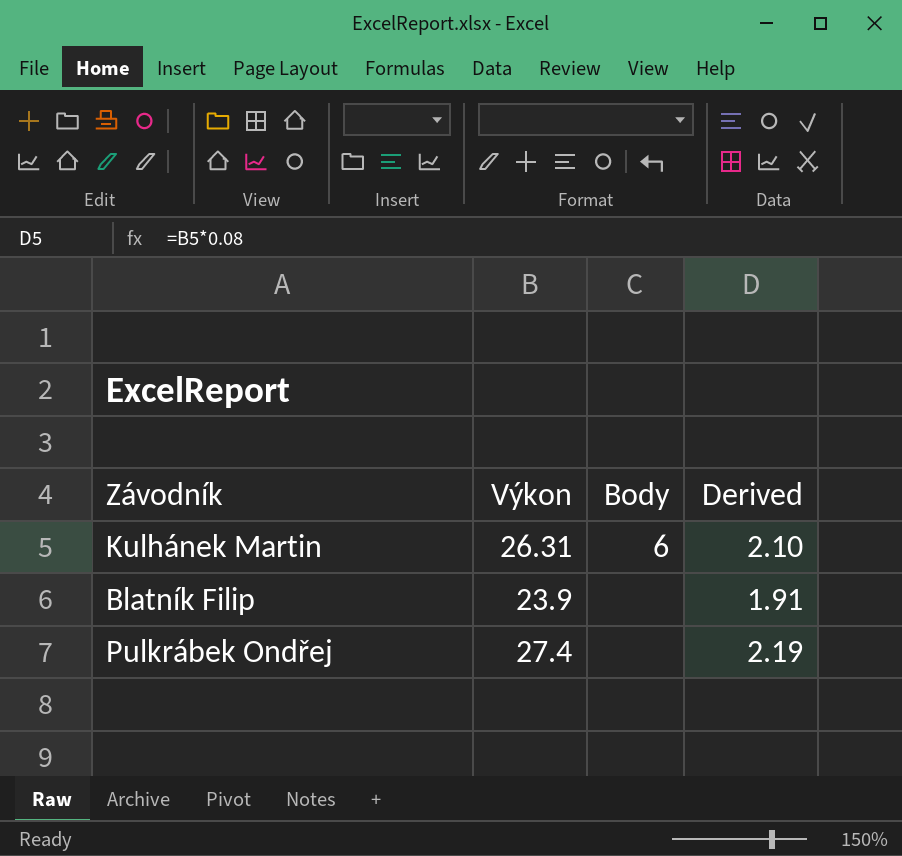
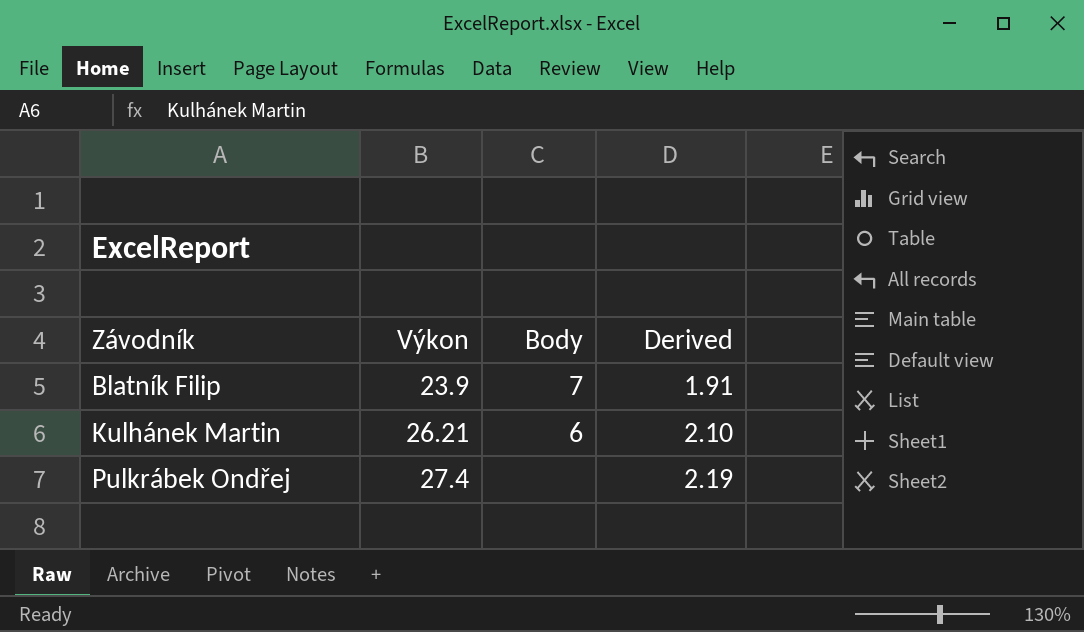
row order: none -> Závodník ascending
Blatník Filip | Body: none -> 7
Kulhánek Martin | Výkon: 26.31 -> 26.21

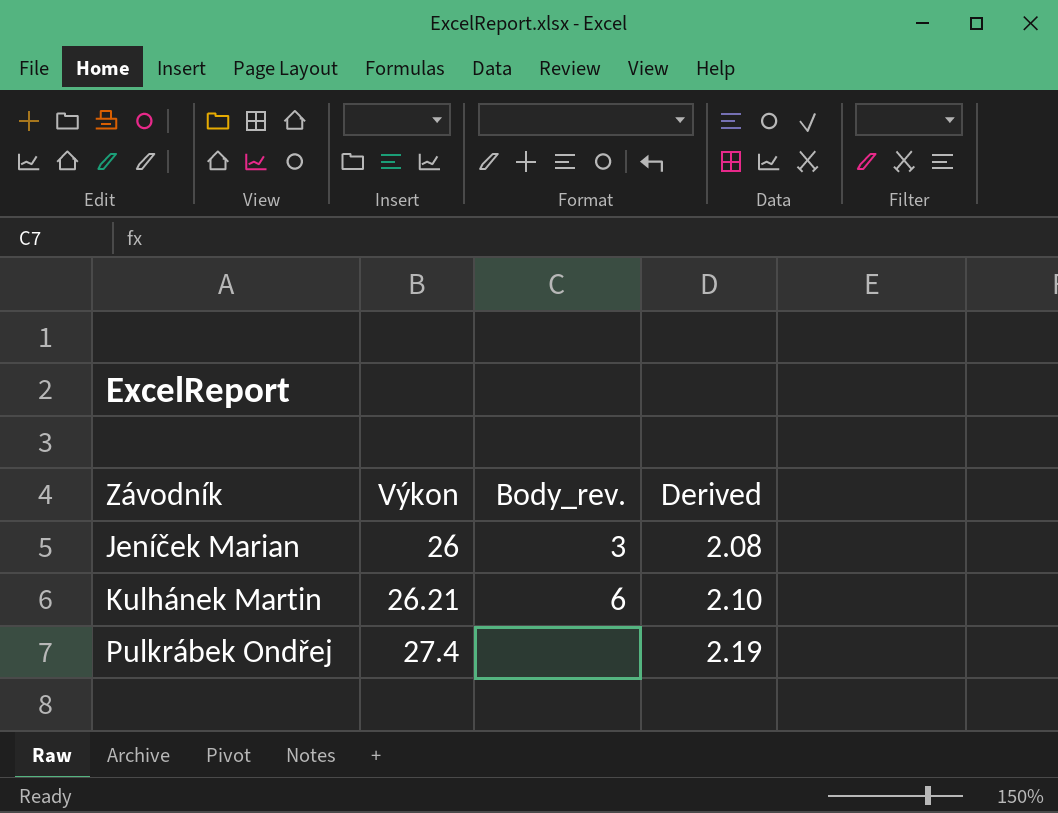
column name: Body -> Body_rev.
row Blatník Filip: 23.9 | 7 | 1.91 -> none
row Jeníček Marian: none -> 26 | 3 | 2.08

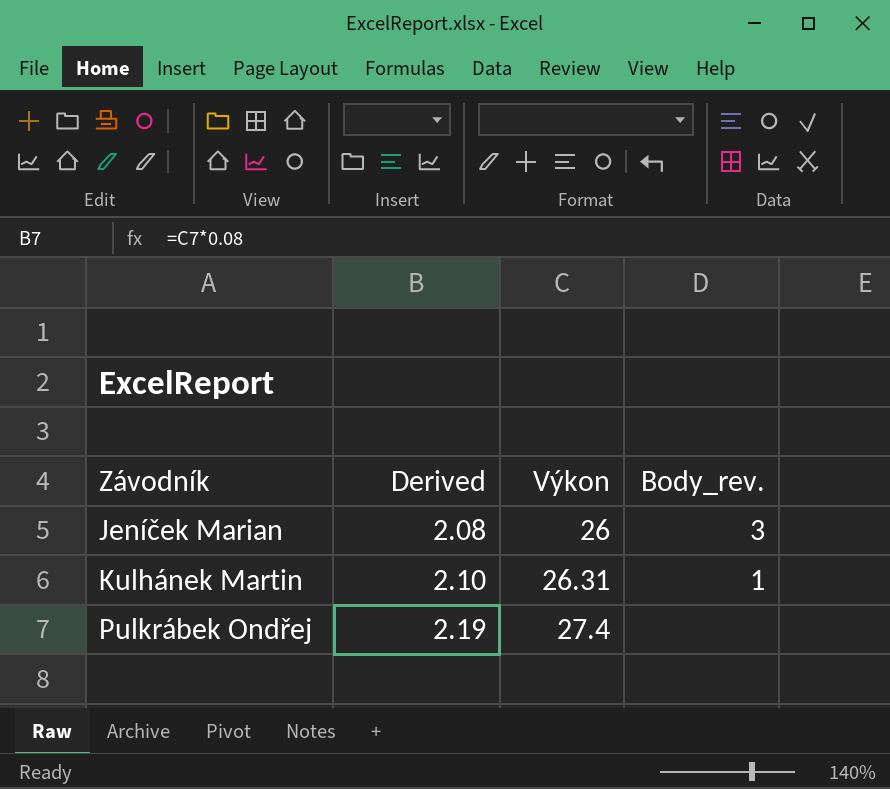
column Derived | position: 4 -> 2
Kulhánek Martin | Výkon: 26.21 -> 26.31
Kulhánek Martin | Body_rev.: 6 -> 1

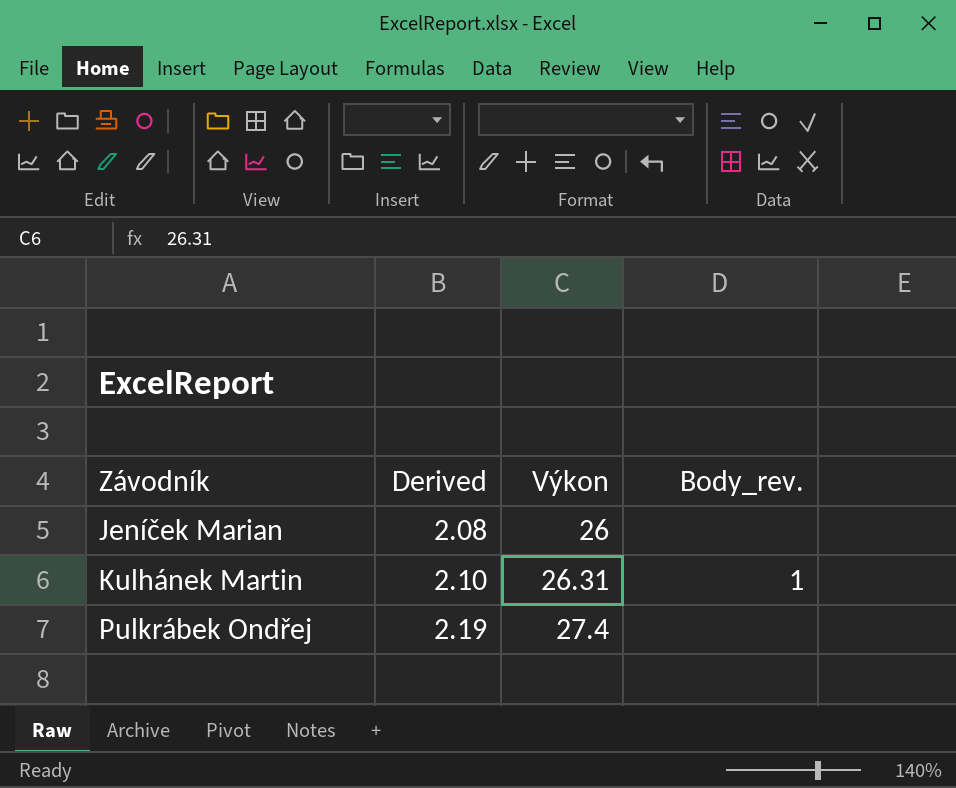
Jeníček Marian | Body_rev.: 3 -> none

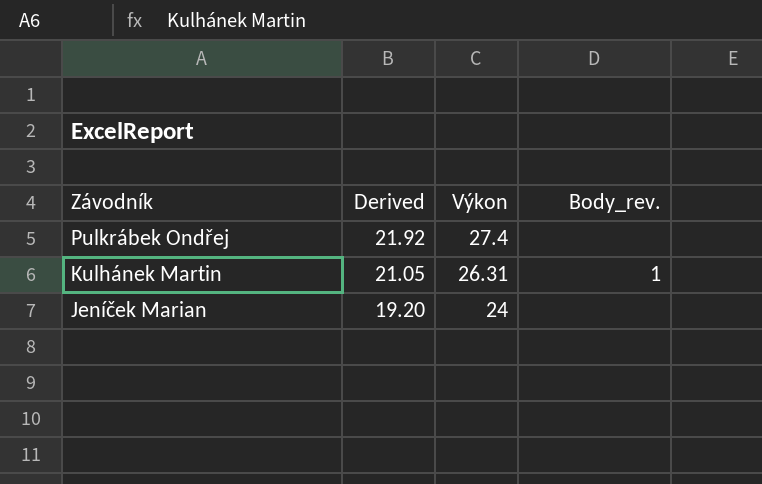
row order: Závodník ascending -> Závodník descending
column Derived | formula: [Výkon] * 0.08 -> [Výkon] * 0.8
Jeníček Marian | Výkon: 26 -> 24

